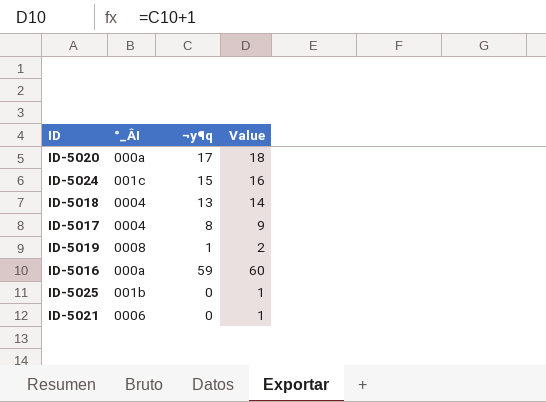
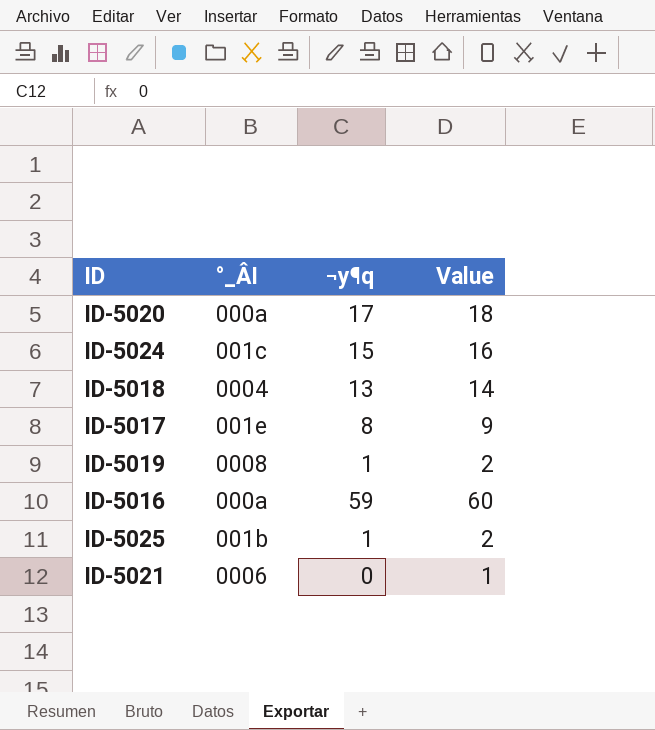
ID-5017 | °_ÂI: 0004 -> 001e
ID-5025 | ¬y¶q: 0 -> 1
ID-5025 | Value: 1 -> 2

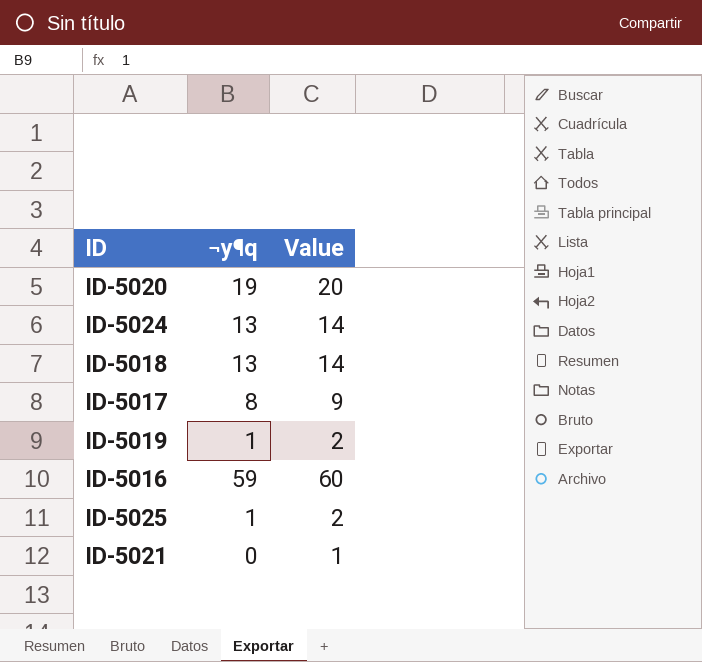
column °_ÂI | position: 2 -> none
ID-5020 | ¬y¶q: 17 -> 19
ID-5020 | Value: 18 -> 20
ID-5024 | ¬y¶q: 15 -> 13
ID-5024 | Value: 16 -> 14

